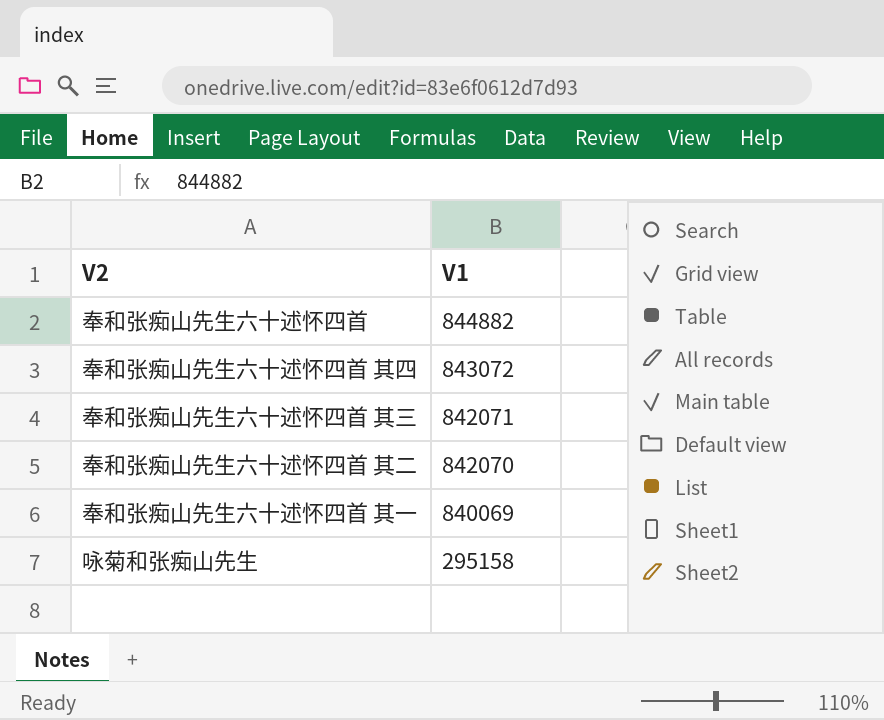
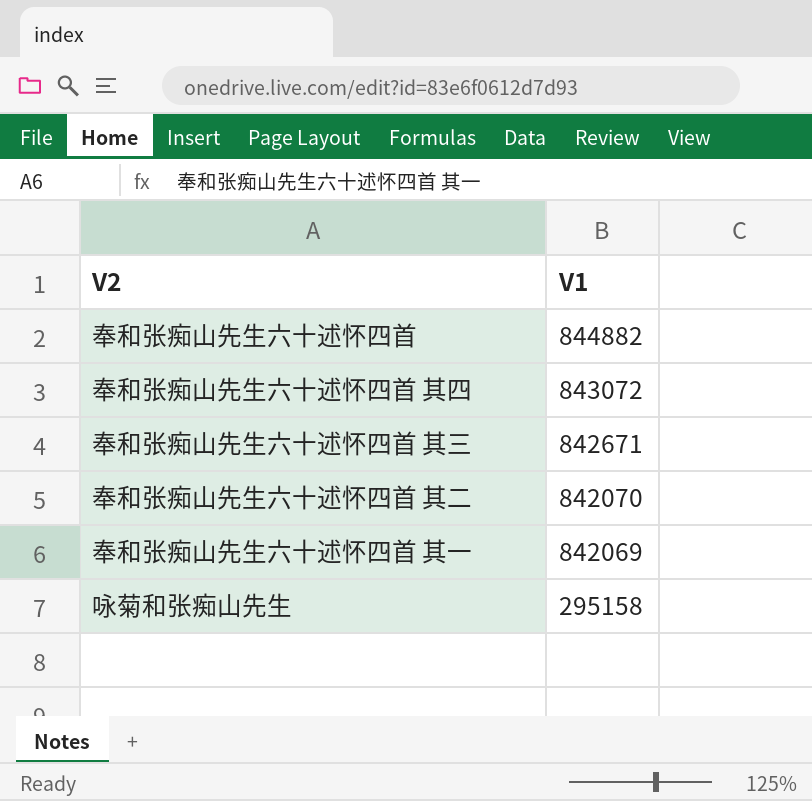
奉和张痴山先生六十述怀四首 其三 | V1: 842071 -> 842671
奉和张痴山先生六十述怀四首 其一 | V1: 840069 -> 842069

